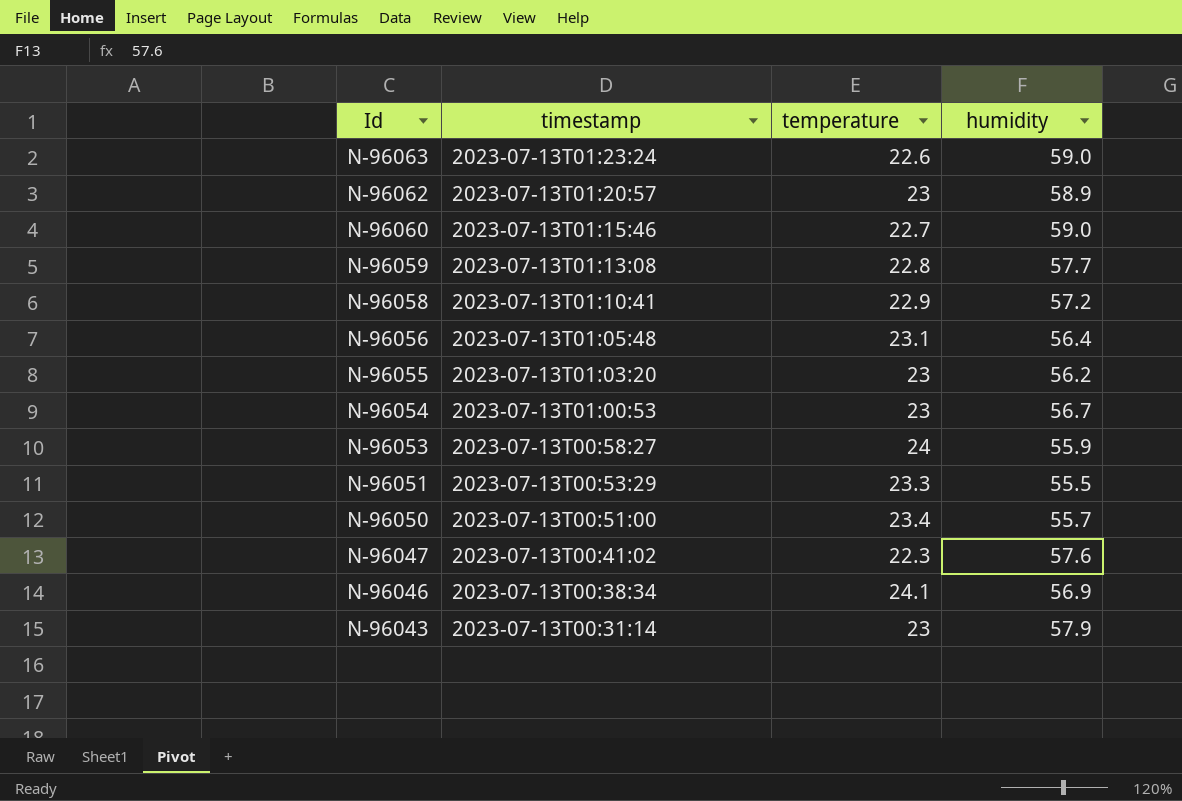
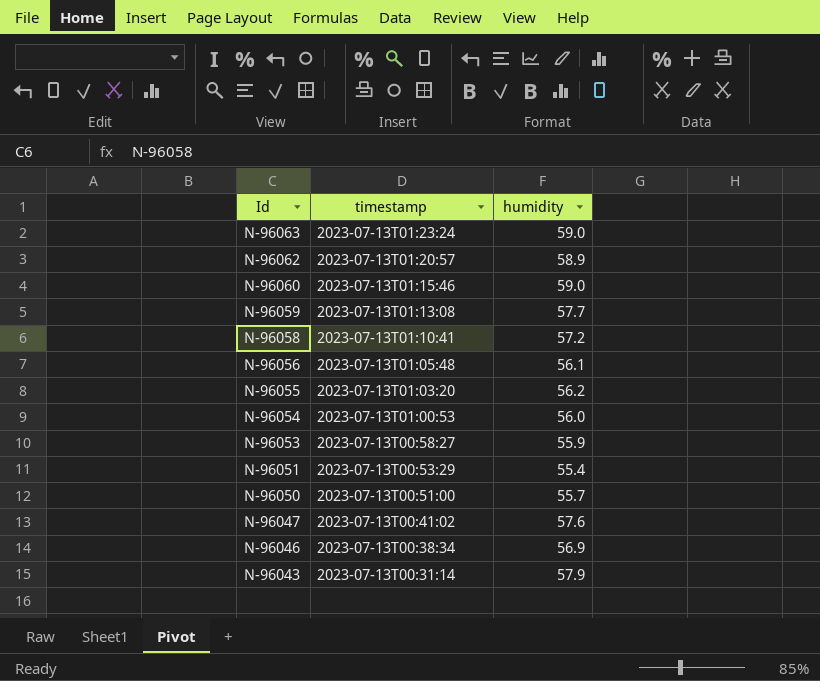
column temperature | position: 3 -> none
N-96056 | humidity: 56.4 -> 56.1
N-96054 | humidity: 56.7 -> 56.0
N-96051 | humidity: 55.5 -> 55.4

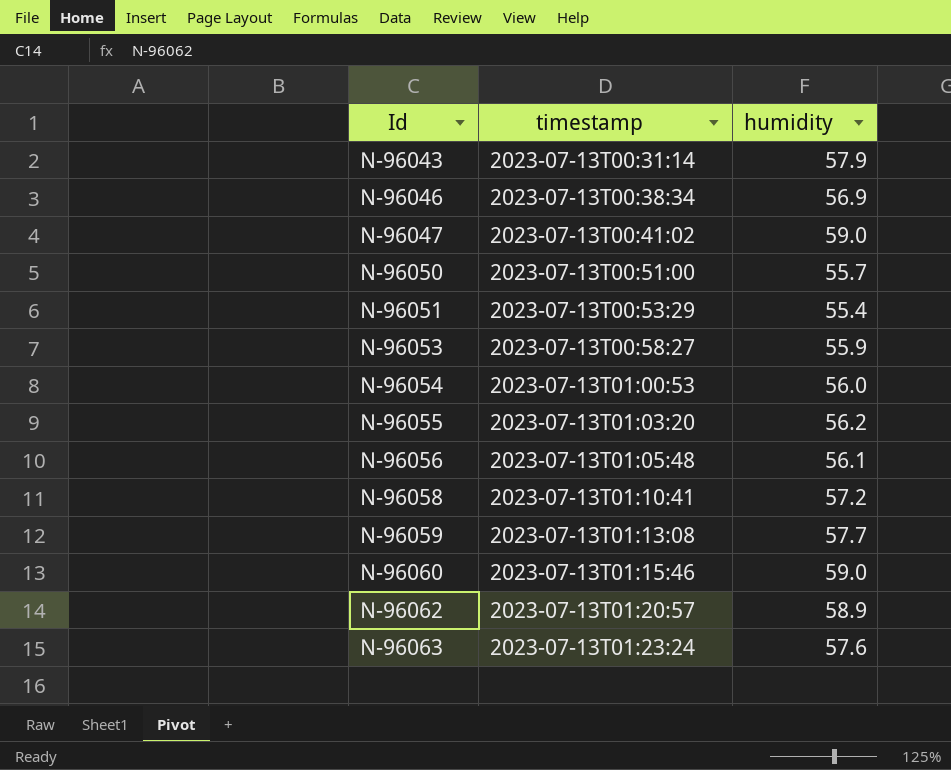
row order: Id descending -> Id ascending
N-96047 | humidity: 57.6 -> 59.0
N-96063 | humidity: 59.0 -> 57.6

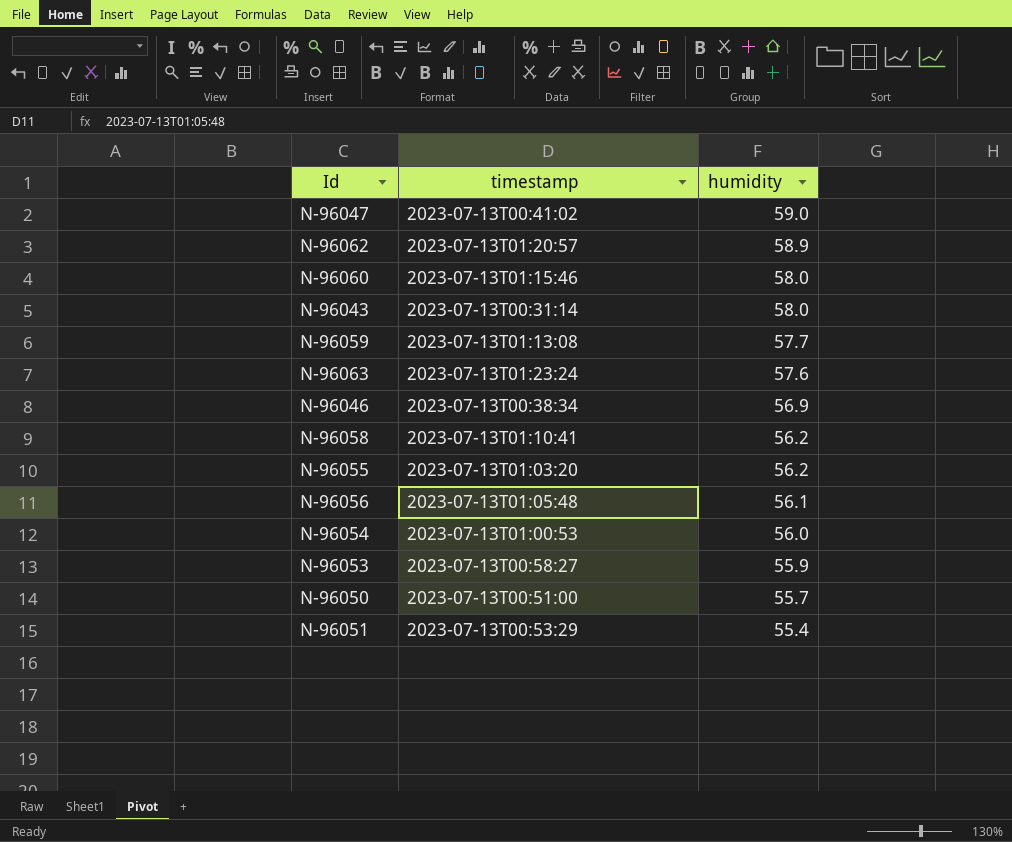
row order: Id ascending -> humidity descending
N-96060 | humidity: 59.0 -> 58.0
N-96043 | humidity: 57.9 -> 58.0
N-96058 | humidity: 57.2 -> 56.2

